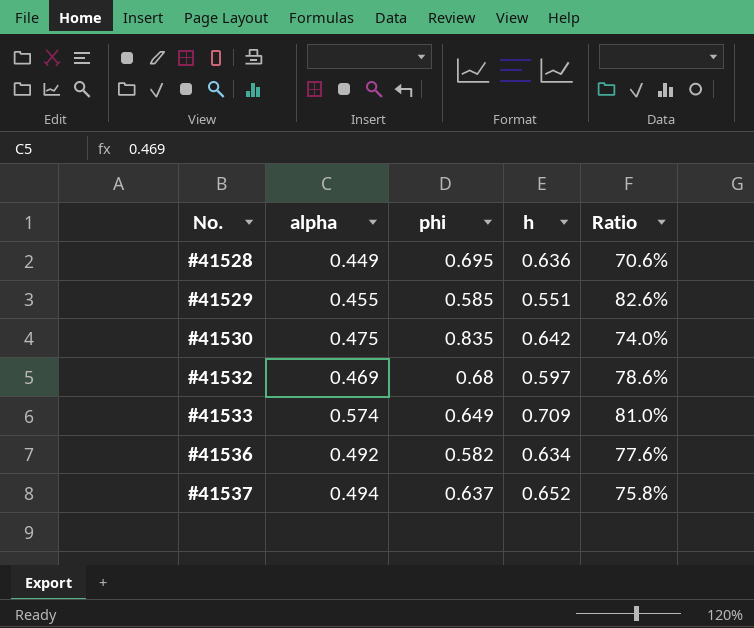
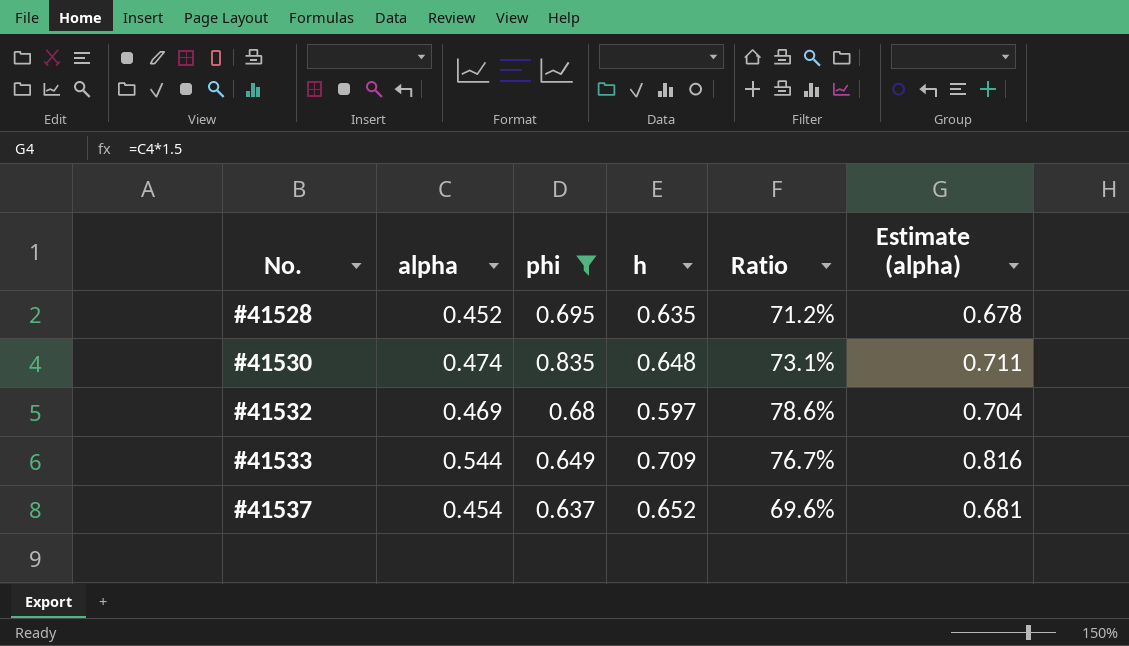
filter: none -> phi >= 0.637
column Estimate (alpha) | formula: none -> [alpha] * 1.5
#41528 | alpha: 0.449 -> 0.452
#41528 | h: 0.636 -> 0.635
#41528 | Ratio: 70.6% -> 71.2%
#41530 | alpha: 0.475 -> 0.474
#41530 | h: 0.642 -> 0.648
#41530 | Ratio: 74.0% -> 73.1%
#41533 | alpha: 0.574 -> 0.544
#41533 | Ratio: 81.0% -> 76.7%
#41537 | alpha: 0.494 -> 0.454
#41537 | Ratio: 75.8% -> 69.6%

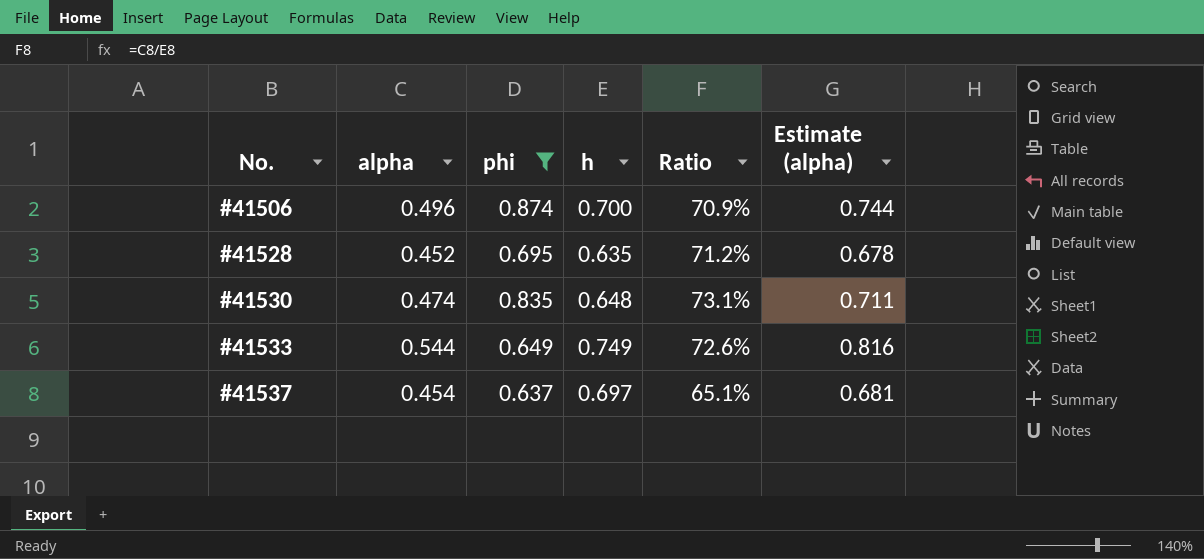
row #41532: 0.469 | 0.68 | 0.597 | 78.6% | 0.704 -> none
row #41506: none -> 0.496 | 0.874 | 0.700 | 70.9% | 0.744
#41533 | h: 0.709 -> 0.749
#41533 | Ratio: 76.7% -> 72.6%
#41537 | h: 0.652 -> 0.697
#41537 | Ratio: 69.6% -> 65.1%

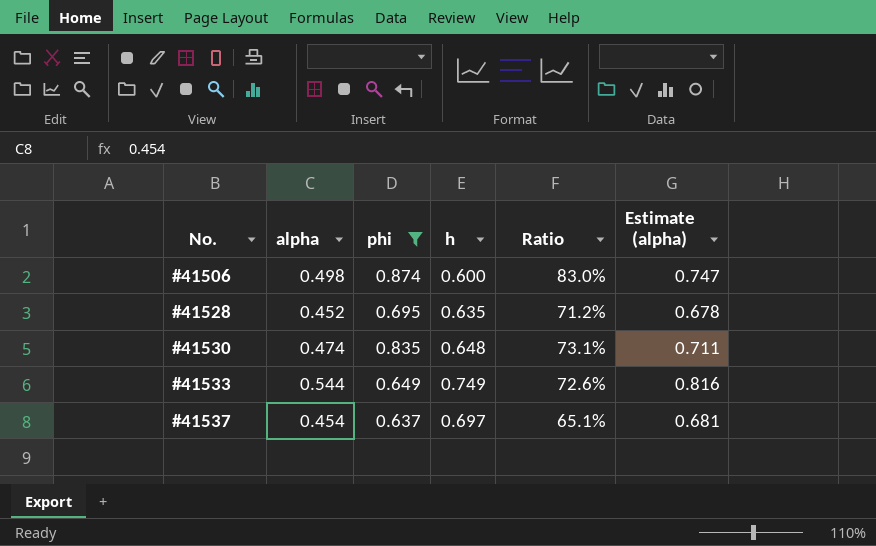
#41506 | alpha: 0.496 -> 0.498
#41506 | h: 0.700 -> 0.600
#41506 | Ratio: 70.9% -> 83.0%
#41506 | Estimate (alpha): 0.744 -> 0.747

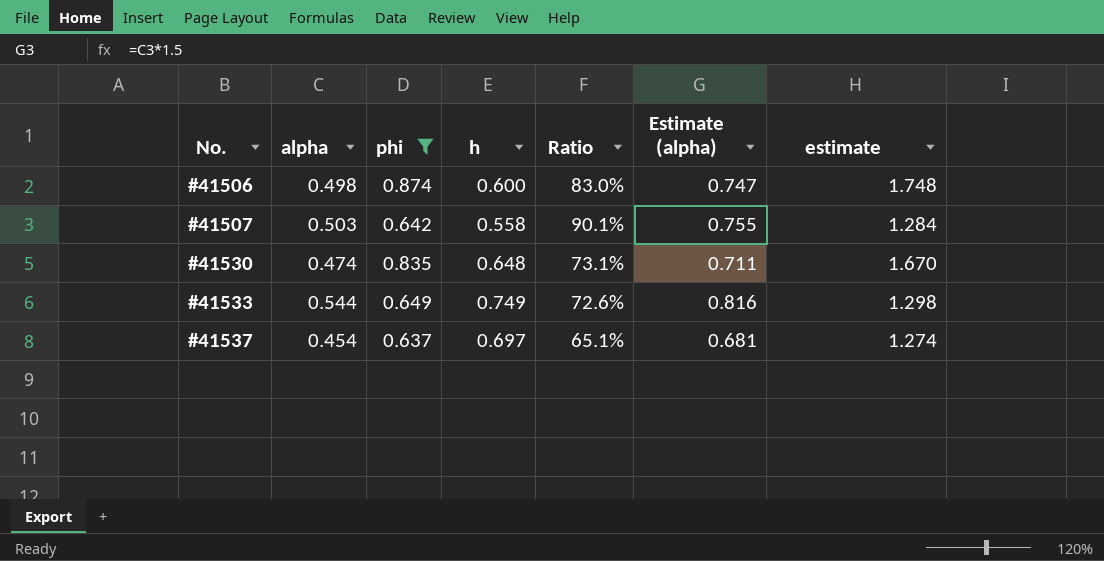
column estimate | formula: none -> [phi] * 2
row #41528: 0.452 | 0.695 | 0.635 | 71.2% | 0.678 -> none
row #41507: none -> 0.503 | 0.642 | 0.558 | 90.1% | 0.755 | 1.284

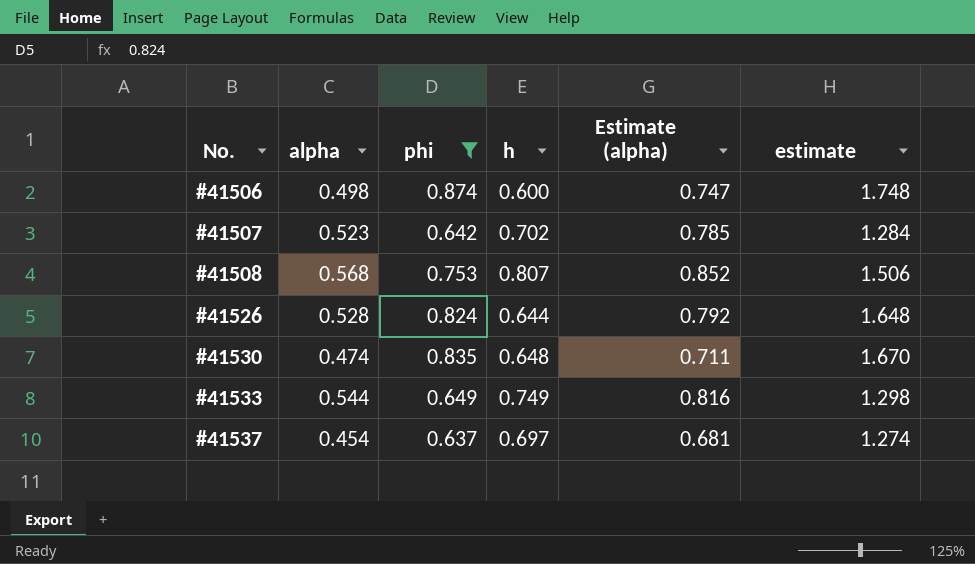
column Ratio | formula: [alpha] / [h] -> none
#41507 | alpha: 0.503 -> 0.523
#41507 | h: 0.558 -> 0.702
#41507 | Estimate (alpha): 0.755 -> 0.785
row #41508: none -> 0.568 | 0.753 | 0.807 | 0.852 | 1.506
row #41526: none -> 0.528 | 0.824 | 0.644 | 0.792 | 1.648

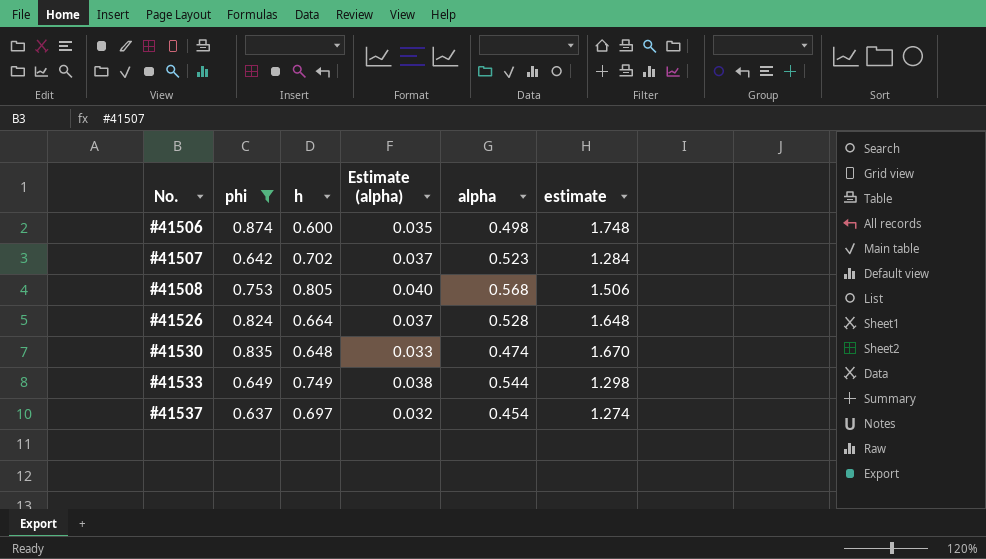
column Estimate (alpha) | formula: [alpha] * 1.5 -> [alpha] * 0.07
column alpha | position: 2 -> 5
#41508 | h: 0.807 -> 0.805
#41526 | h: 0.644 -> 0.664

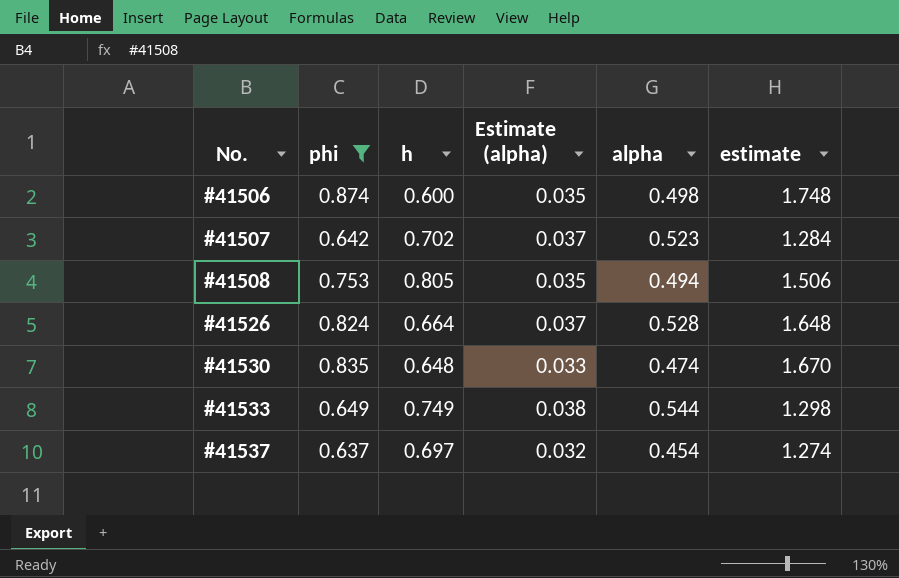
#41508 | Estimate (alpha): 0.040 -> 0.035
#41508 | alpha: 0.568 -> 0.494

